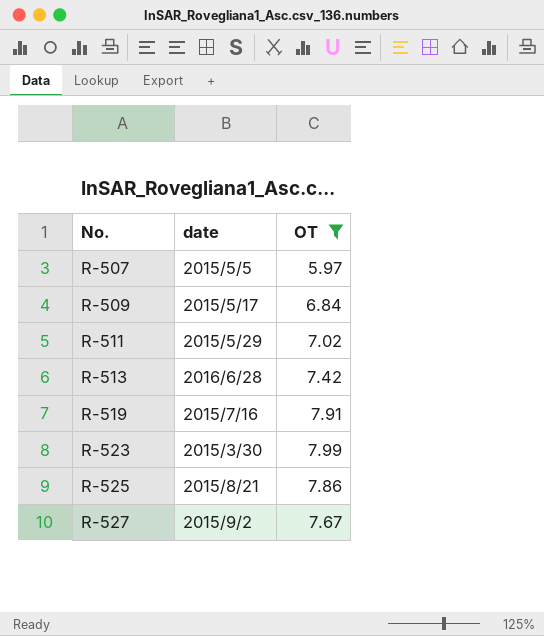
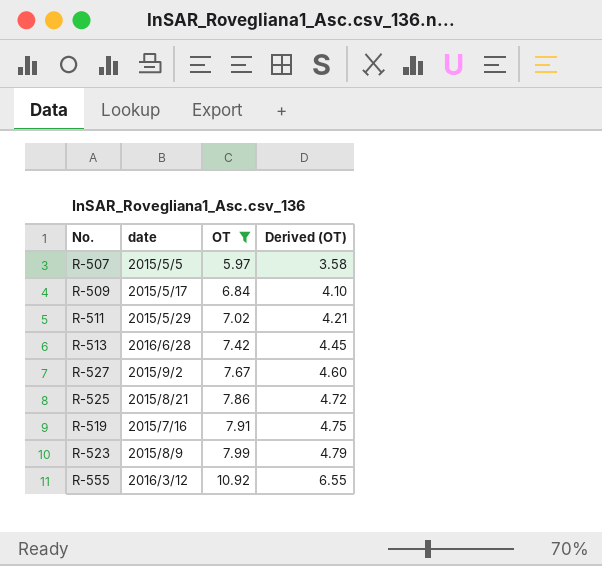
row order: No. ascending -> OT ascending
column Derived (OT) | formula: none -> [OT] * 0.6
R-523 | date: 2015/3/30 -> 2015/8/9
row R-555: none -> 2016/3/12 | 10.92 | 6.55

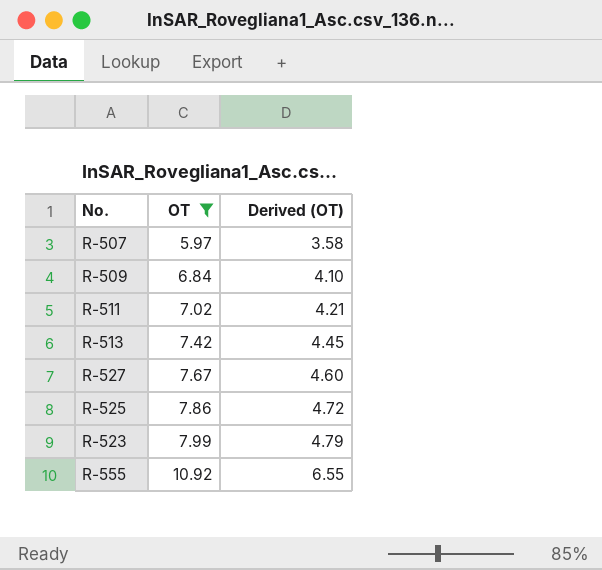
column date | position: 2 -> none
row R-519: 2015/7/16 | 7.91 | 4.75 -> none

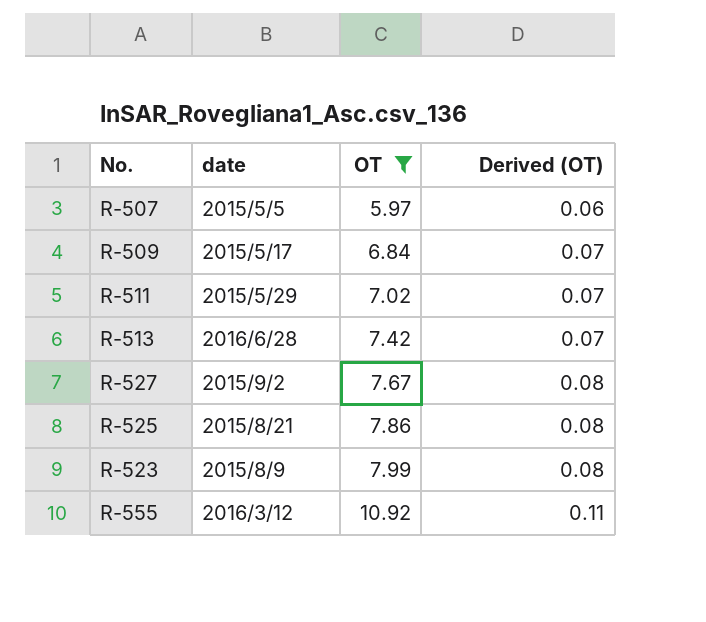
column date | position: none -> 2
column Derived (OT) | formula: [OT] * 0.6 -> [OT] * 0.01

